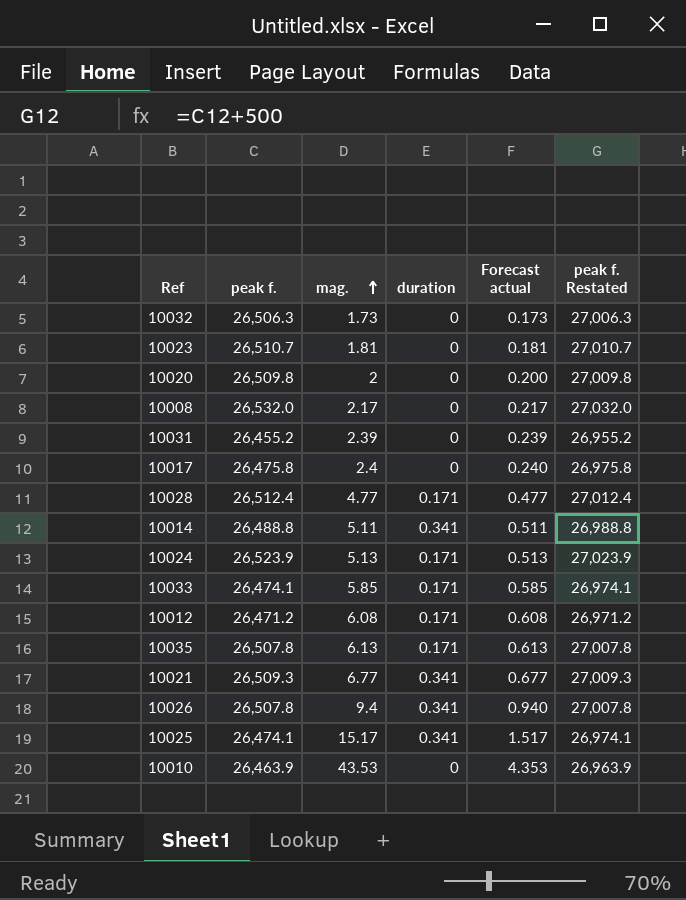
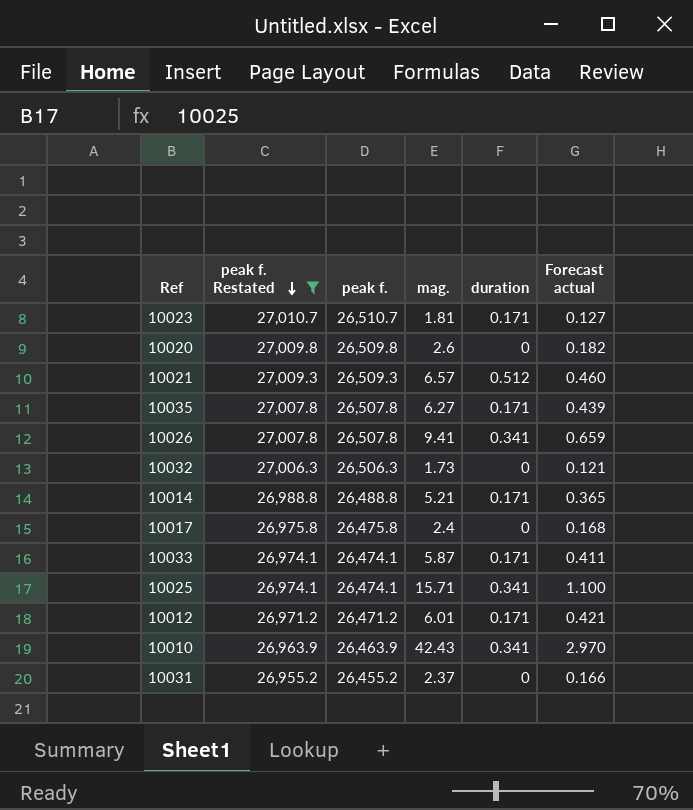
filter: none -> peak f. Restated <= 27,010.7
row order: mag. ascending -> peak f. Restated descending
column peak f. Restated | position: 6 -> 2
column Forecast actual | formula: [mag.] * 0.1 -> [mag.] * 0.07
10023 | duration: 0 -> 0.171
10020 | mag.: 2 -> 2.6
10021 | mag.: 6.77 -> 6.57
10021 | duration: 0.341 -> 0.512
10035 | mag.: 6.13 -> 6.27
10026 | mag.: 9.4 -> 9.41
10014 | mag.: 5.11 -> 5.21
10014 | duration: 0.341 -> 0.171
10033 | mag.: 5.85 -> 5.87
10025 | mag.: 15.17 -> 15.71
10012 | mag.: 6.08 -> 6.01
10010 | mag.: 43.53 -> 42.43
10010 | duration: 0 -> 0.341
10031 | mag.: 2.39 -> 2.37

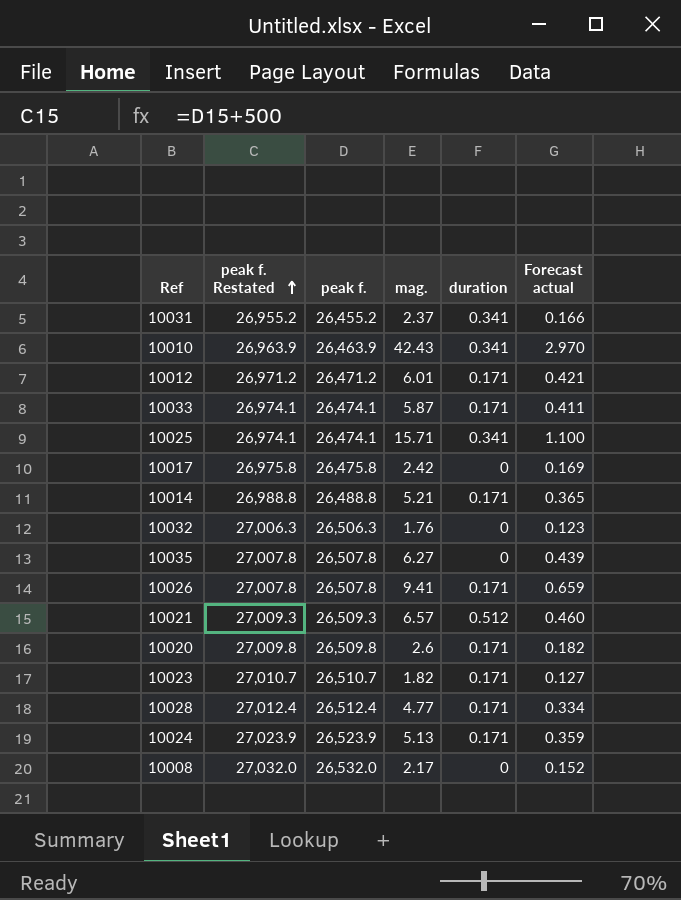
filter: peak f. Restated <= 27,010.7 -> none
row order: peak f. Restated descending -> peak f. Restated ascending
10031 | duration: 0 -> 0.341
10017 | mag.: 2.4 -> 2.42
10017 | Forecast actual: 0.168 -> 0.169
10032 | mag.: 1.73 -> 1.76
10032 | Forecast actual: 0.121 -> 0.123
10035 | duration: 0.171 -> 0
10026 | duration: 0.341 -> 0.171
10020 | duration: 0 -> 0.171
10023 | mag.: 1.81 -> 1.82

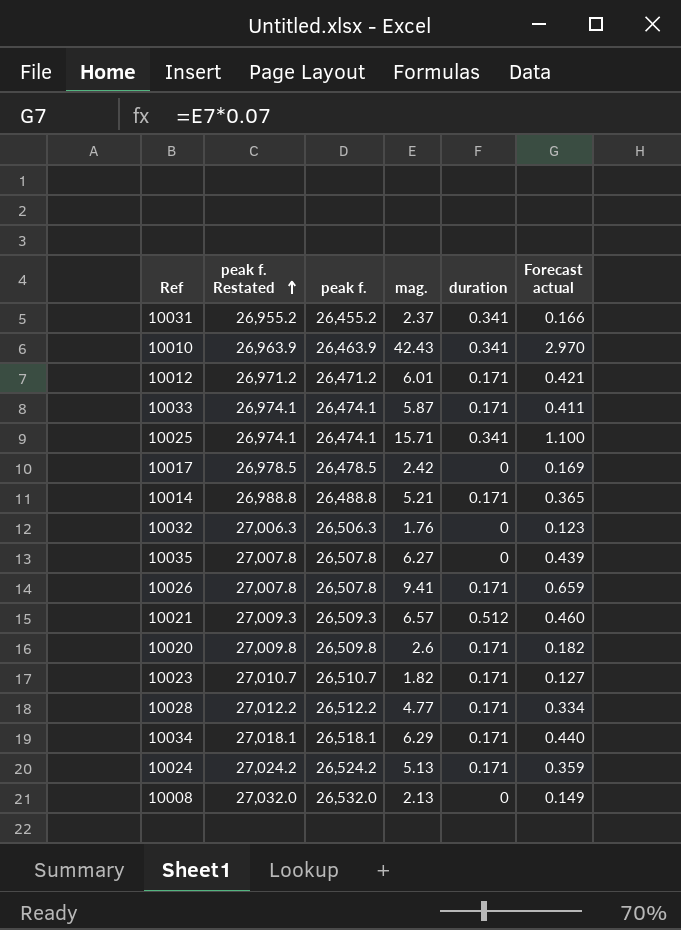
10017 | peak f. Restated: 26,975.8 -> 26,978.5
10017 | peak f.: 26,475.8 -> 26,478.5
10028 | peak f. Restated: 27,012.4 -> 27,012.2
10028 | peak f.: 26,512.4 -> 26,512.2
row 10034: none -> 27,018.1 | 26,518.1 | 6.29 | 0.171 | 0.440
10024 | peak f. Restated: 27,023.9 -> 27,024.2
10024 | peak f.: 26,523.9 -> 26,524.2
10008 | mag.: 2.17 -> 2.13
10008 | Forecast actual: 0.152 -> 0.149

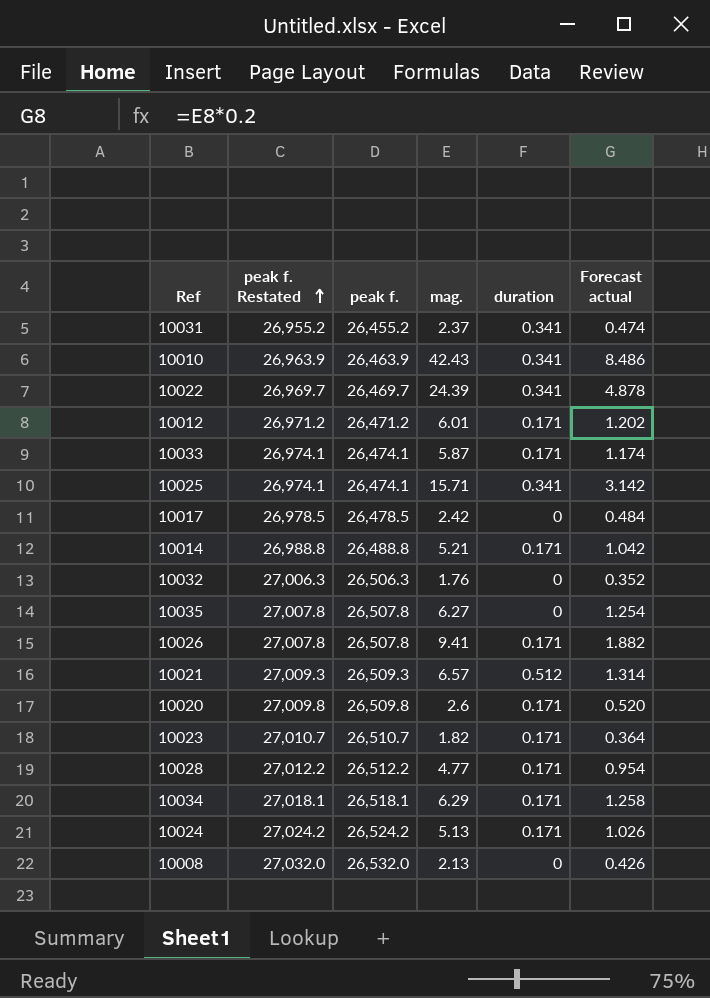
column Forecast actual | formula: [mag.] * 0.07 -> [mag.] * 0.2
row 10022: none -> 26,969.7 | 26,469.7 | 24.39 | 0.341 | 4.878

